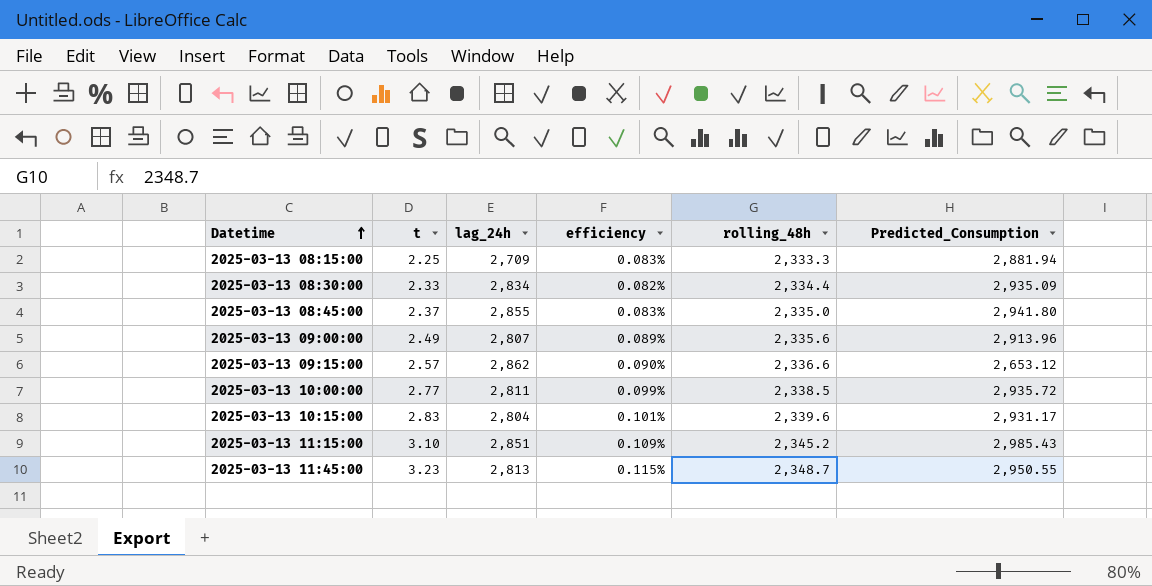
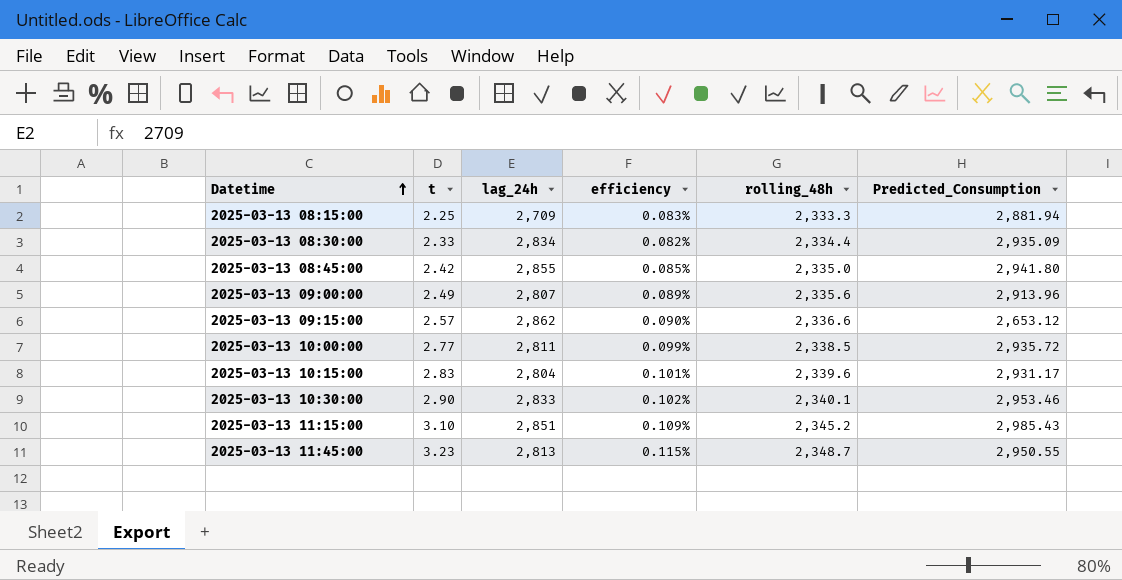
2025-03-13 08:45:00 | t: 2.37 -> 2.42
2025-03-13 08:45:00 | efficiency: 0.083% -> 0.085%
row 2025-03-13 10:30:00: none -> 2.90 | 2,833 | 0.102% | 2,340.1 | 2,953.46

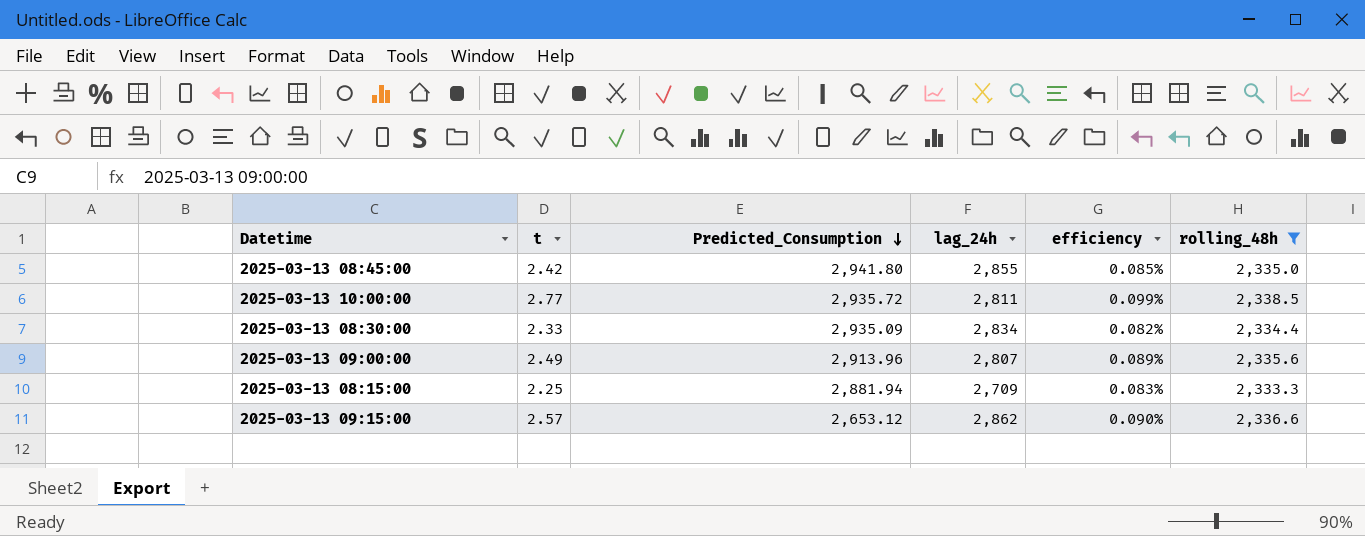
filter: none -> rolling_48h <= 2,338.5
row order: Datetime ascending -> Predicted_Consumption descending
column Predicted_Consumption | position: 6 -> 3

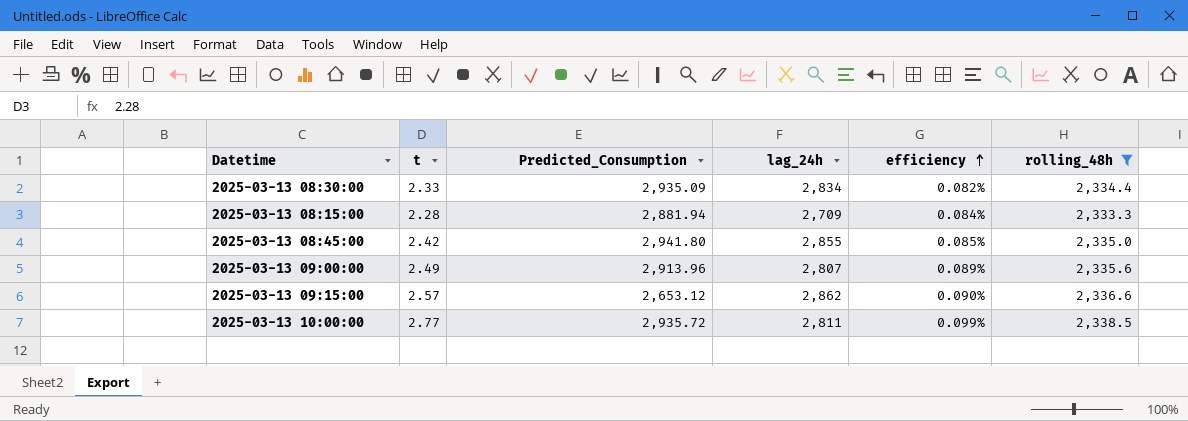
row order: Predicted_Consumption descending -> efficiency ascending
2025-03-13 08:15:00 | t: 2.25 -> 2.28
2025-03-13 08:15:00 | efficiency: 0.083% -> 0.084%

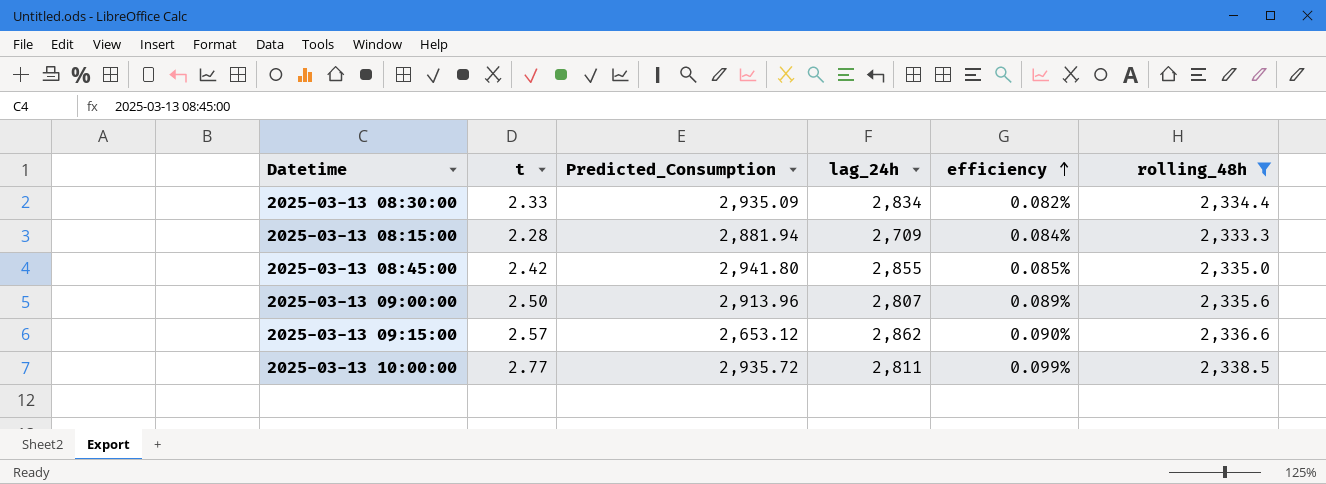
2025-03-13 09:00:00 | t: 2.49 -> 2.50

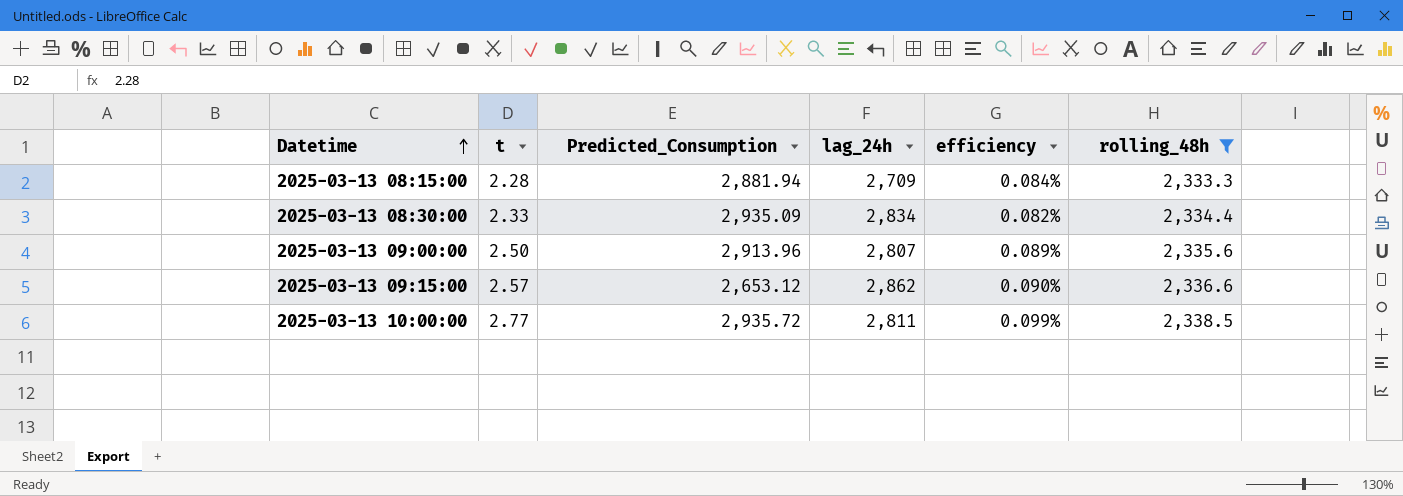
row order: efficiency ascending -> Datetime ascending
row 2025-03-13 08:45:00: 2.42 | 2,941.80 | 2,855 | 0.085% | 2,335.0 -> none

